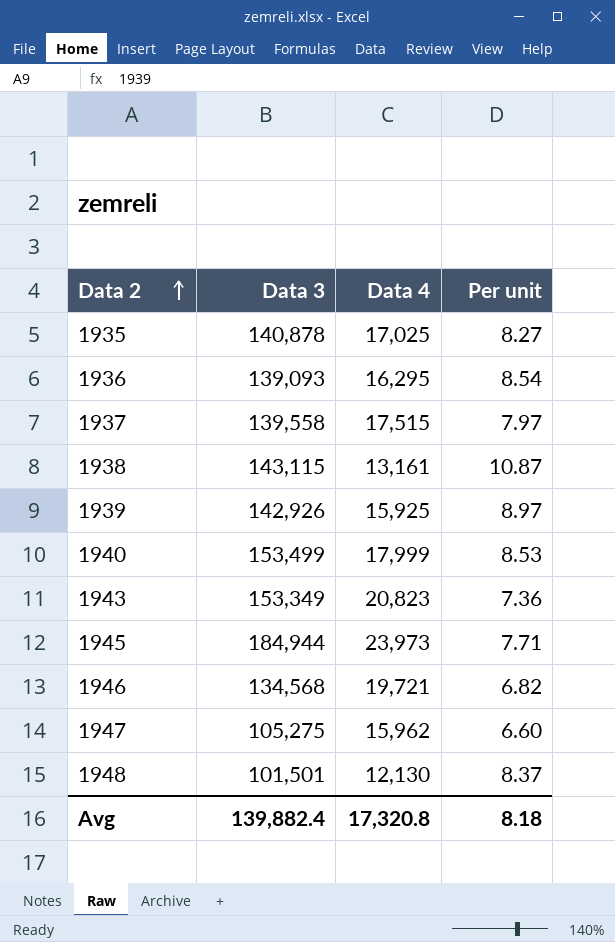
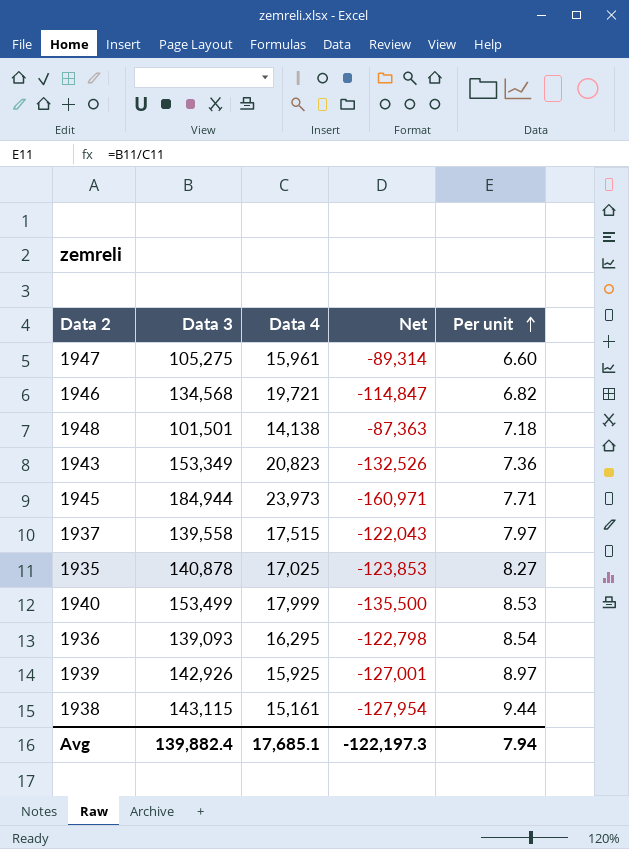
row order: Data 2 ascending -> Per unit ascending
column Net | formula: none -> [Data 4] - [Data 3]
1947 | Data 4: 15,962 -> 15,961
1948 | Data 4: 12,130 -> 14,138
1948 | Per unit: 8.37 -> 7.18
1938 | Data 4: 13,161 -> 15,161
1938 | Per unit: 10.87 -> 9.44
Avg | Data 4: 17,320.8 -> 17,685.1
Avg | Per unit: 8.18 -> 7.94

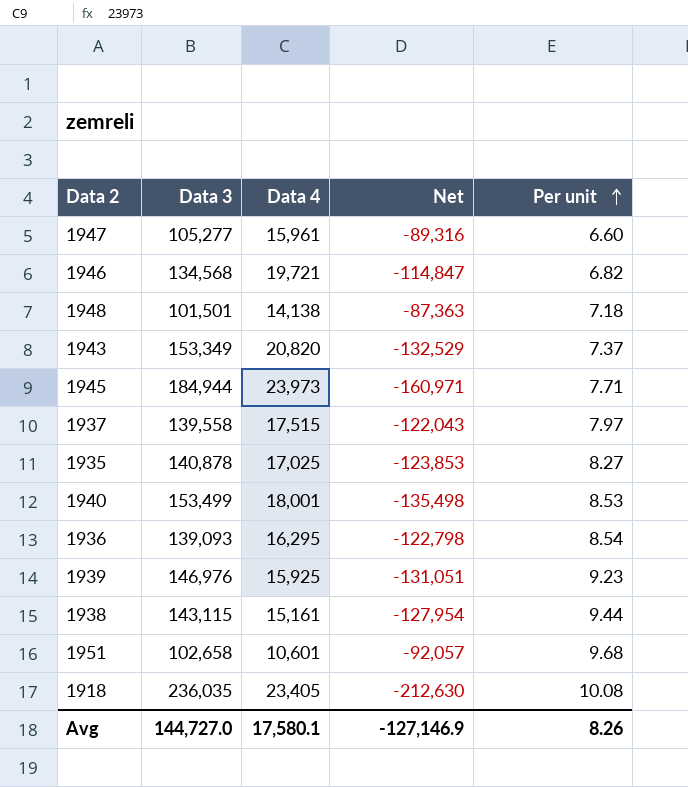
1947 | Data 3: 105,275 -> 105,277
1947 | Net: -89,314 -> -89,316
1943 | Data 4: 20,823 -> 20,820
1943 | Net: -132,526 -> -132,529
1943 | Per unit: 7.36 -> 7.37
1940 | Data 4: 17,999 -> 18,001
1940 | Net: -135,500 -> -135,498
1939 | Data 3: 142,926 -> 146,976
1939 | Net: -127,001 -> -131,051
1939 | Per unit: 8.97 -> 9.23
row 1951: none -> 102,658 | 10,601 | -92,057 | 9.68
row 1918: none -> 236,035 | 23,405 | -212,630 | 10.08
Avg | Data 3: 139,882.4 -> 144,727.0
Avg | Data 4: 17,685.1 -> 17,580.1
Avg | Net: -122,197.3 -> -127,146.9
Avg | Per unit: 7.94 -> 8.26

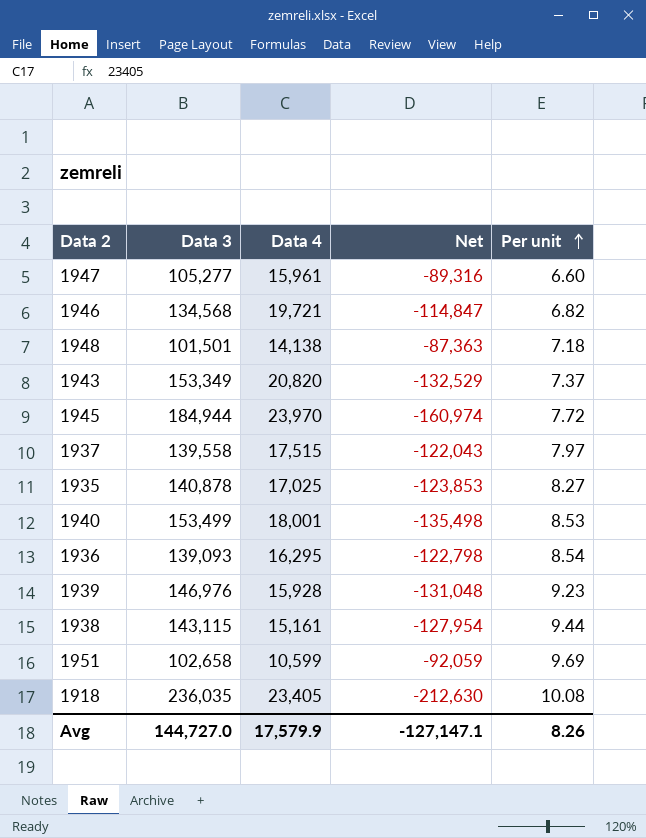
1945 | Data 4: 23,973 -> 23,970
1945 | Net: -160,971 -> -160,974
1945 | Per unit: 7.71 -> 7.72
1939 | Data 4: 15,925 -> 15,928
1939 | Net: -131,051 -> -131,048
1951 | Data 4: 10,601 -> 10,599
1951 | Net: -92,057 -> -92,059
1951 | Per unit: 9.68 -> 9.69
Avg | Data 4: 17,580.1 -> 17,579.9
Avg | Net: -127,146.9 -> -127,147.1

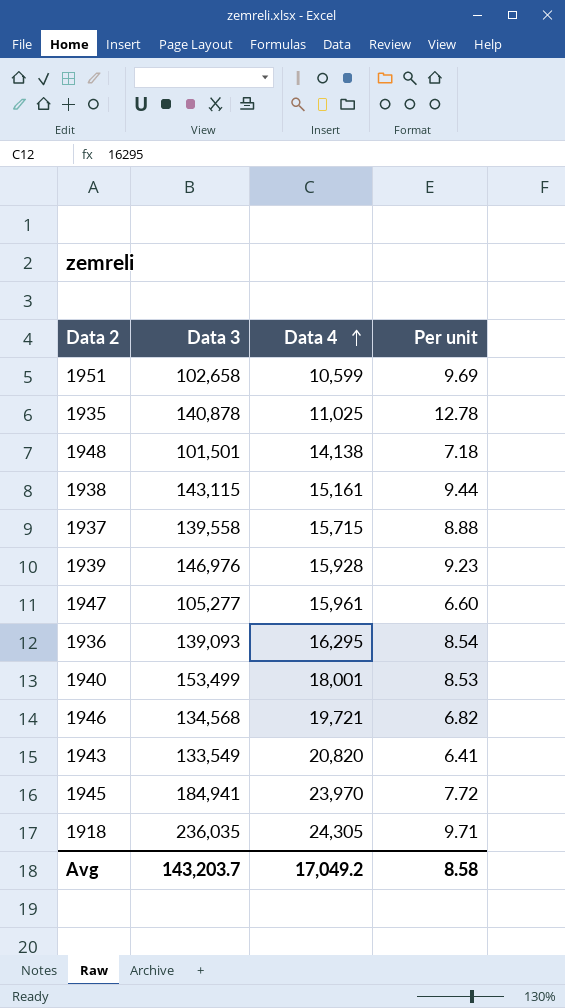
row order: Per unit ascending -> Data 4 ascending
column Net | formula: [Data 4] - [Data 3] -> none
1935 | Data 4: 17,025 -> 11,025
1935 | Per unit: 8.27 -> 12.78
1937 | Data 4: 17,515 -> 15,715
1937 | Per unit: 7.97 -> 8.88
1943 | Data 3: 153,349 -> 133,549
1943 | Per unit: 7.37 -> 6.41
1945 | Data 3: 184,944 -> 184,941
1918 | Data 4: 23,405 -> 24,305
1918 | Per unit: 10.08 -> 9.71
Avg | Data 3: 144,727.0 -> 143,203.7
Avg | Data 4: 17,579.9 -> 17,049.2
Avg | Per unit: 8.26 -> 8.58

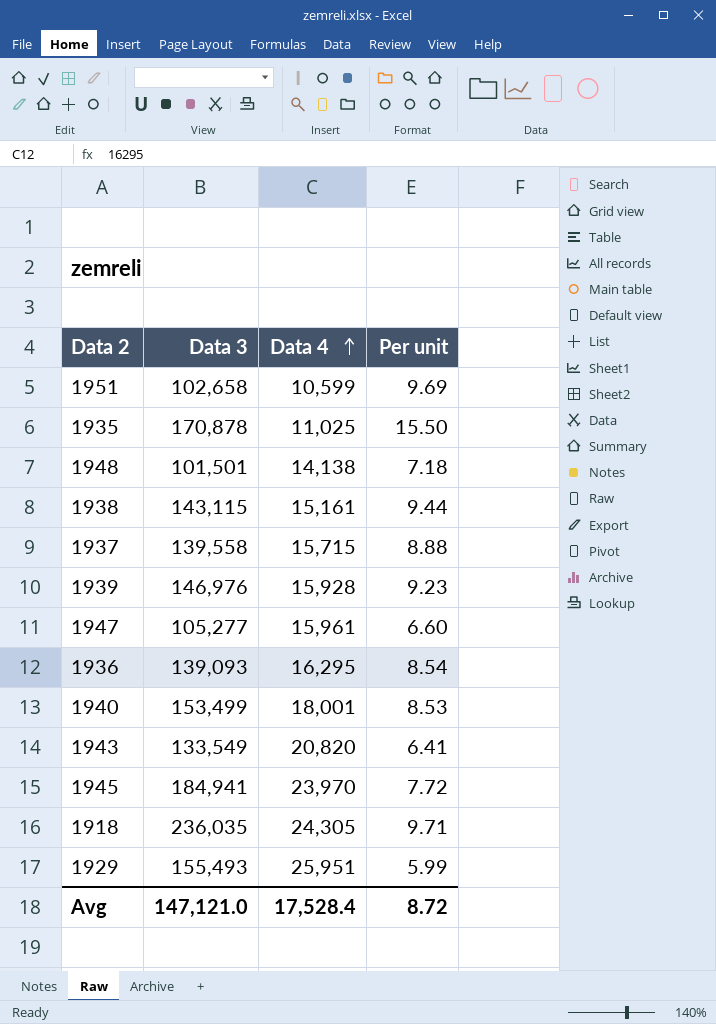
row 1946: 134,568 | 19,721 | 6.82 -> none
1935 | Data 3: 140,878 -> 170,878
1935 | Per unit: 12.78 -> 15.50
row 1929: none -> 155,493 | 25,951 | 5.99
Avg | Data 3: 143,203.7 -> 147,121.0
Avg | Data 4: 17,049.2 -> 17,528.4
Avg | Per unit: 8.58 -> 8.72

